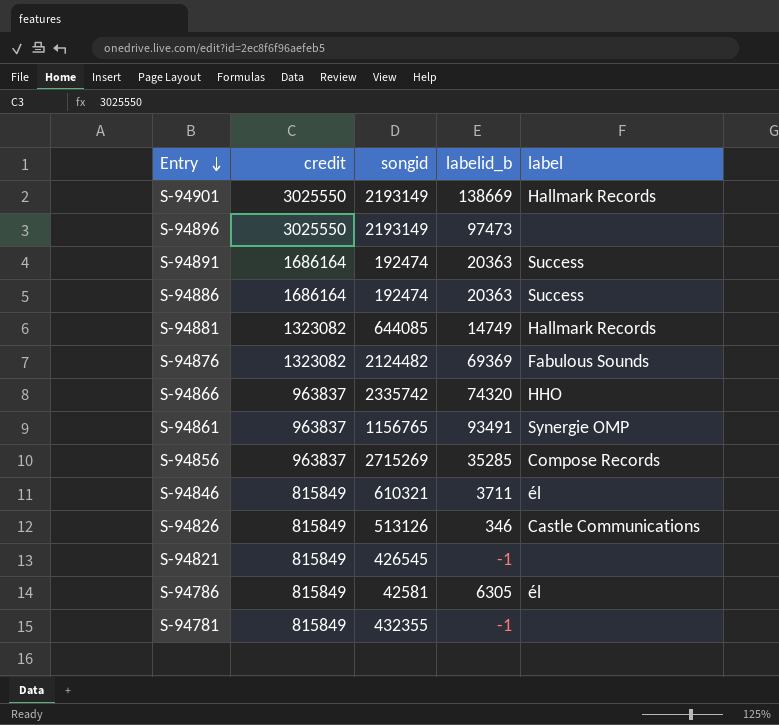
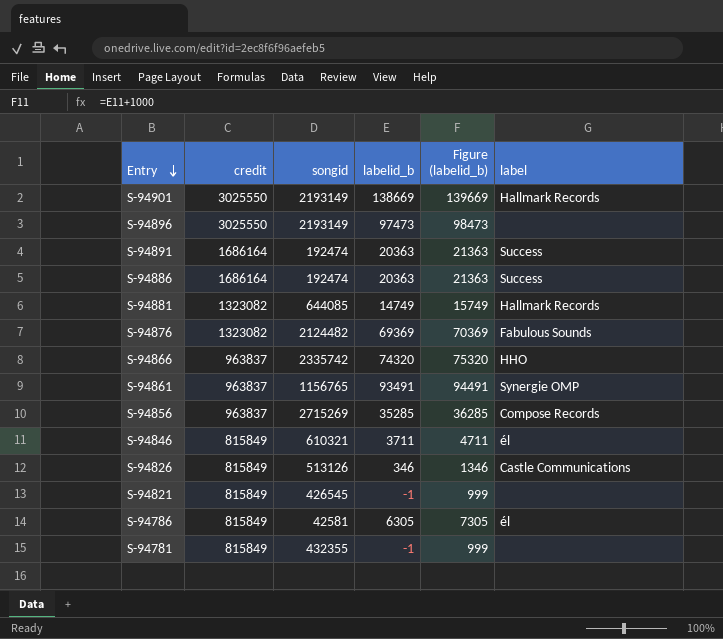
column Figure (labelid_b) | formula: none -> [labelid_b] + 1000

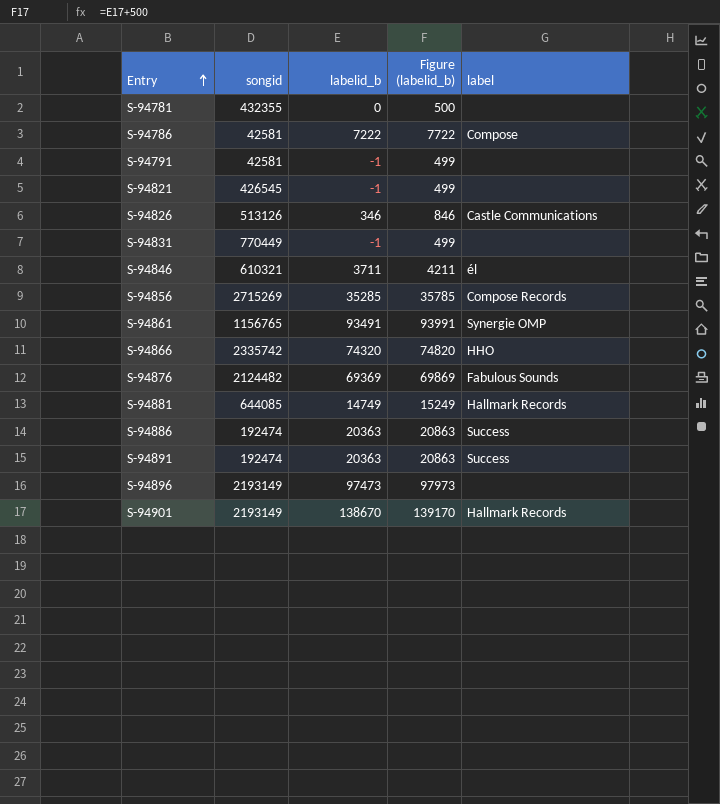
row order: Entry descending -> Entry ascending
column credit | position: 2 -> none
column Figure (labelid_b) | formula: [labelid_b] + 1000 -> [labelid_b] + 500
S-94781 | labelid_b: -1 -> 0
S-94786 | labelid_b: 6305 -> 7222
S-94786 | label: él -> Compose
row S-94791: none -> 42581 | -1 | 499 | none
row S-94831: none -> 770449 | -1 | 499 | none
S-94901 | labelid_b: 138669 -> 138670

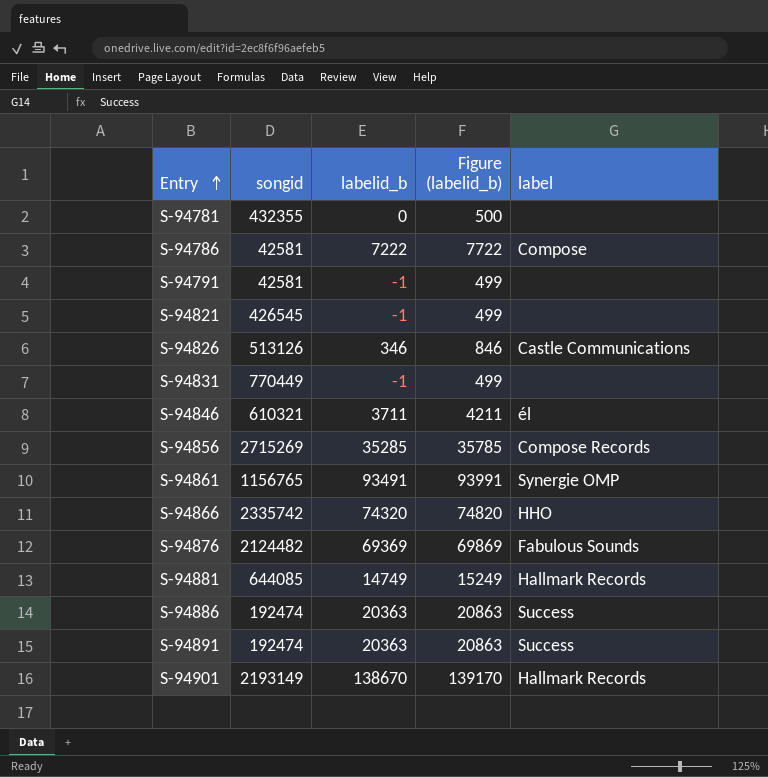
row S-94896: 2193149 | 97473 | 97973 | none -> none

